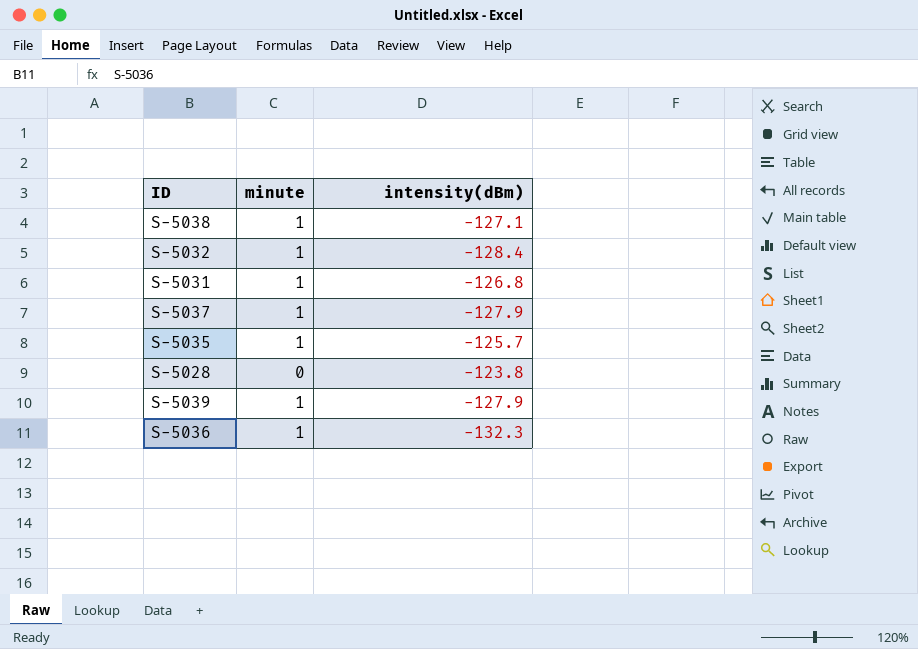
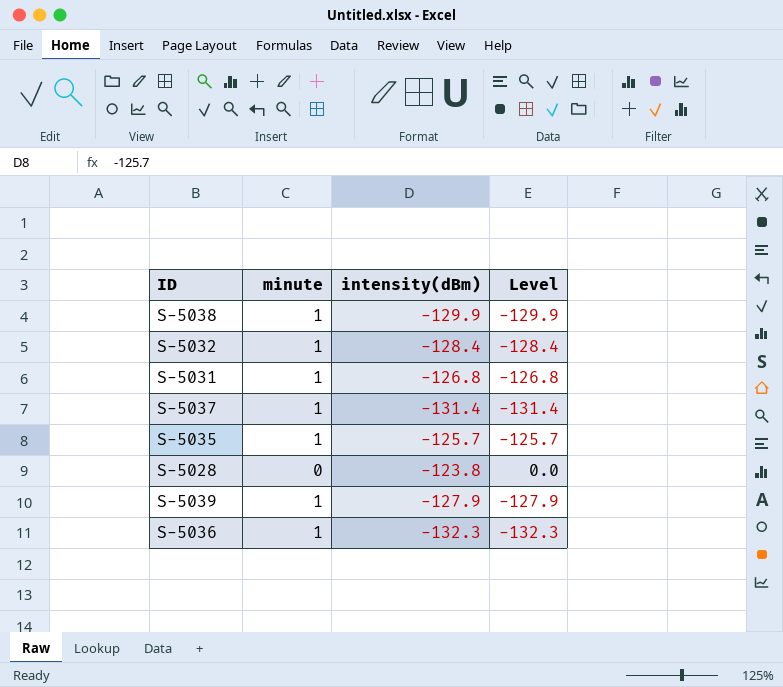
column Level | formula: none -> [minute] * [intensity(dBm)]
S-5038 | intensity(dBm): -127.1 -> -129.9
S-5037 | intensity(dBm): -127.9 -> -131.4

